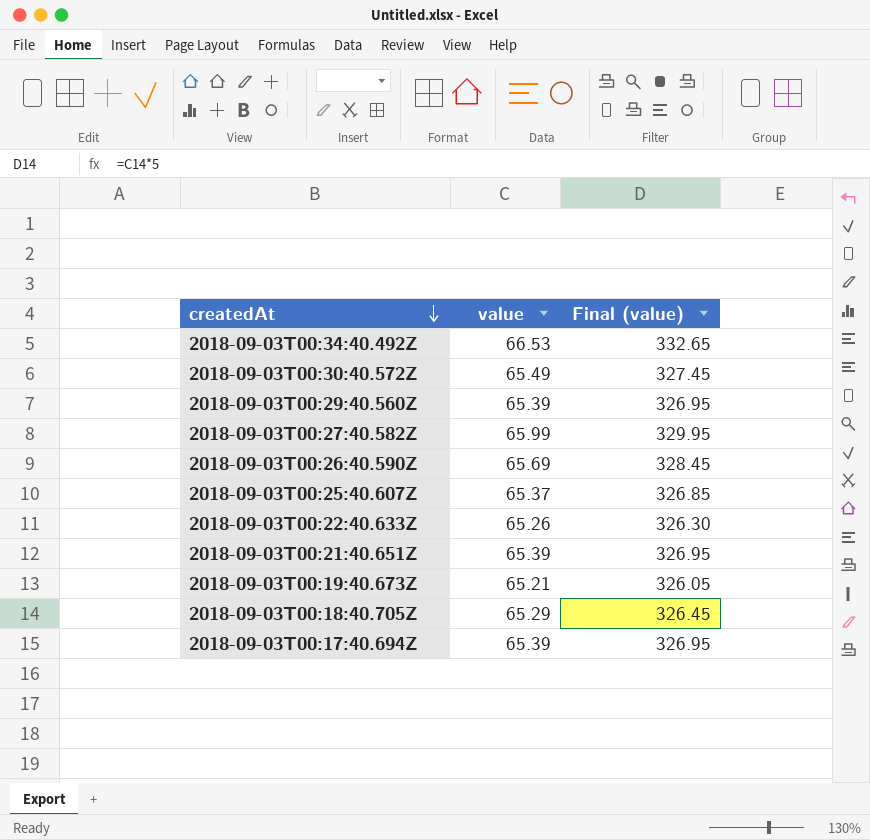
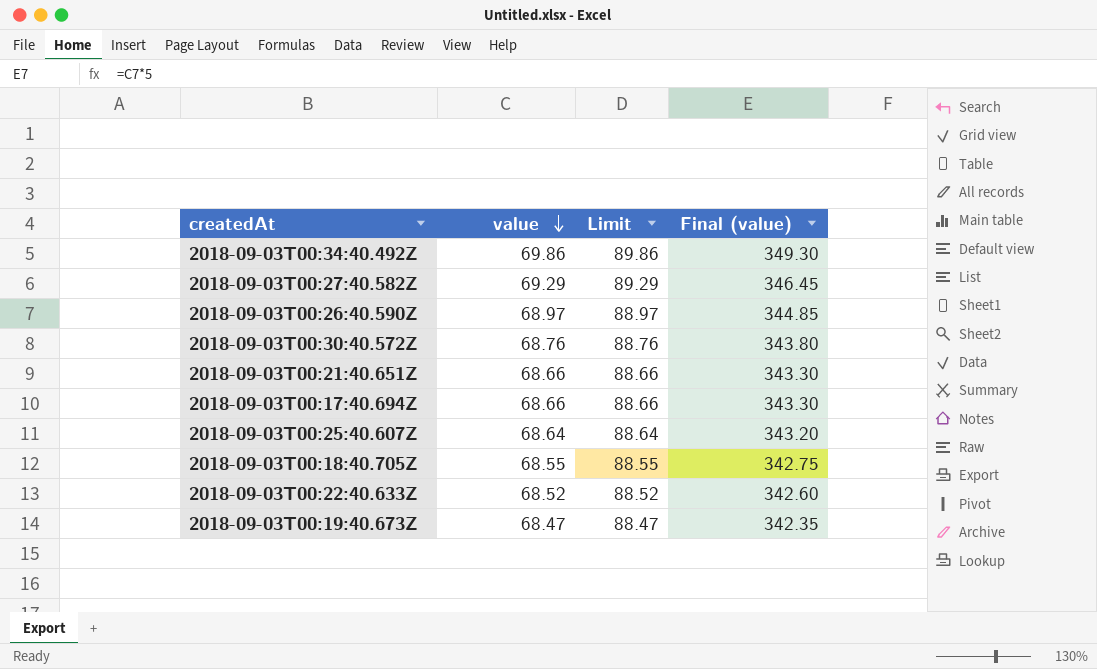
row order: createdAt descending -> value descending
column Limit | formula: none -> [value] + 20
row 2018-09-03T00:29:40.560Z: 65.39 | 326.95 -> none
2018-09-03T00:34:40.492Z | value: 66.53 -> 69.86
2018-09-03T00:34:40.492Z | Final (value): 332.65 -> 349.30
2018-09-03T00:27:40.582Z | value: 65.99 -> 69.29
2018-09-03T00:27:40.582Z | Final (value): 329.95 -> 346.45
2018-09-03T00:26:40.590Z | value: 65.69 -> 68.97
2018-09-03T00:26:40.590Z | Final (value): 328.45 -> 344.85
2018-09-03T00:30:40.572Z | value: 65.49 -> 68.76
2018-09-03T00:30:40.572Z | Final (value): 327.45 -> 343.80
2018-09-03T00:21:40.651Z | value: 65.39 -> 68.66
2018-09-03T00:21:40.651Z | Final (value): 326.95 -> 343.30
2018-09-03T00:17:40.694Z | value: 65.39 -> 68.66
2018-09-03T00:17:40.694Z | Final (value): 326.95 -> 343.30
2018-09-03T00:25:40.607Z | value: 65.37 -> 68.64
2018-09-03T00:25:40.607Z | Final (value): 326.85 -> 343.20
2018-09-03T00:18:40.705Z | value: 65.29 -> 68.55
2018-09-03T00:18:40.705Z | Final (value): 326.45 -> 342.75
2018-09-03T00:22:40.633Z | value: 65.26 -> 68.52
2018-09-03T00:22:40.633Z | Final (value): 326.30 -> 342.60
2018-09-03T00:19:40.673Z | value: 65.21 -> 68.47
2018-09-03T00:19:40.673Z | Final (value): 326.05 -> 342.35

